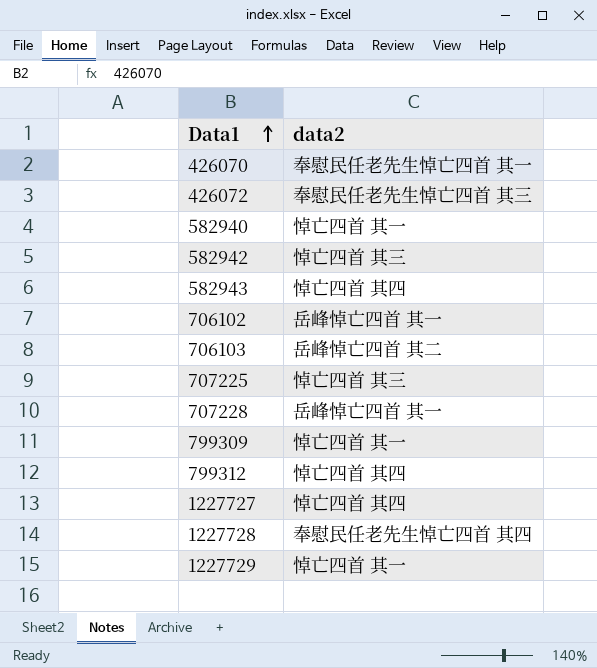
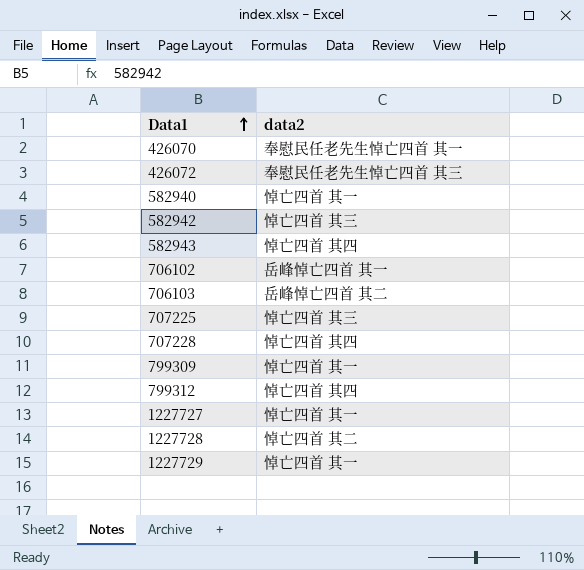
707228 | data2: 岳峰悼亡四首 其一 -> 悼亡四首 其四
1227727 | data2: 悼亡四首 其四 -> 悼亡四首 其一
1227728 | data2: 奉慰民任老先生悼亡四首 其四 -> 悼亡四首 其二

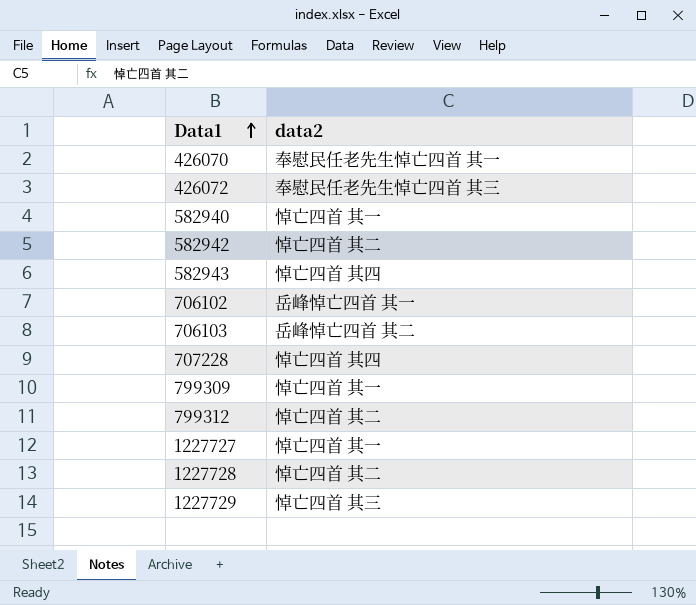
row 707225: 悼亡四首 其三 -> none
582942 | data2: 悼亡四首 其三 -> 悼亡四首 其二
799312 | data2: 悼亡四首 其四 -> 悼亡四首 其二
1227729 | data2: 悼亡四首 其一 -> 悼亡四首 其三

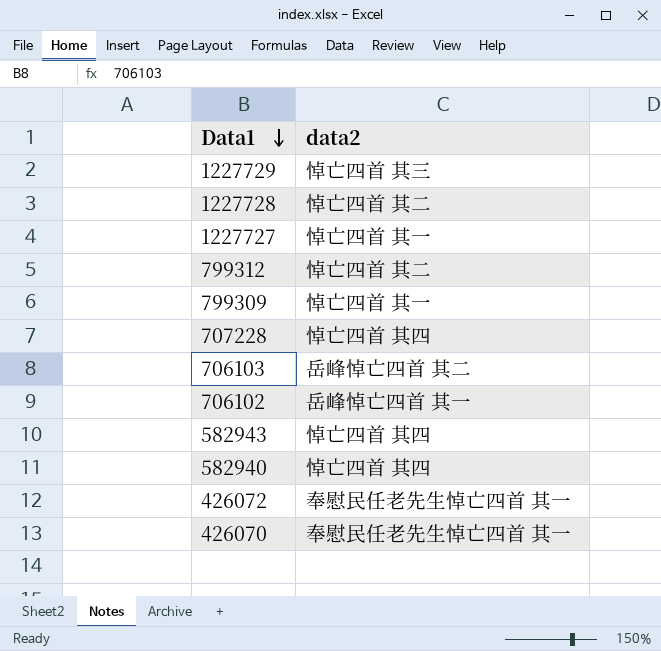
row order: Data1 ascending -> Data1 descending
row 582942: 悼亡四首 其二 -> none
582940 | data2: 悼亡四首 其一 -> 悼亡四首 其四
426072 | data2: 奉慰民任老先生悼亡四首 其三 -> 奉慰民任老先生悼亡四首 其一

